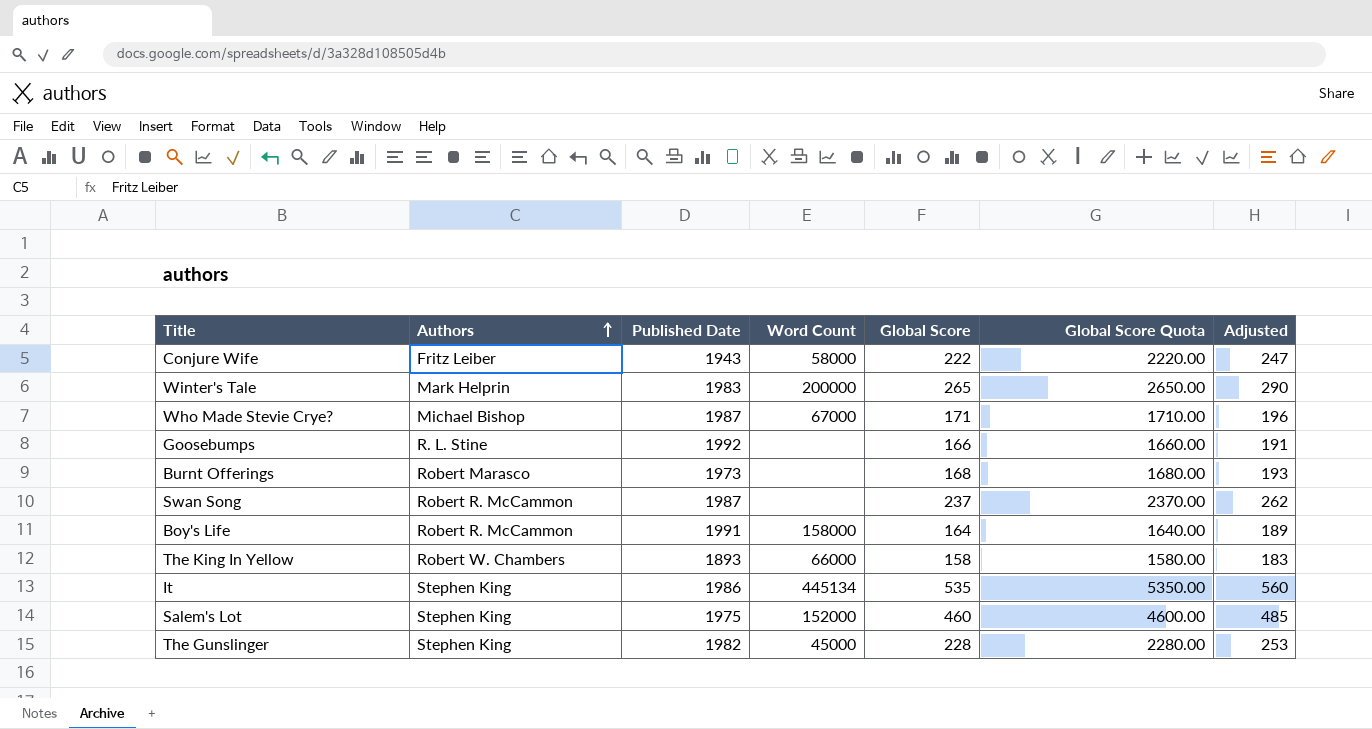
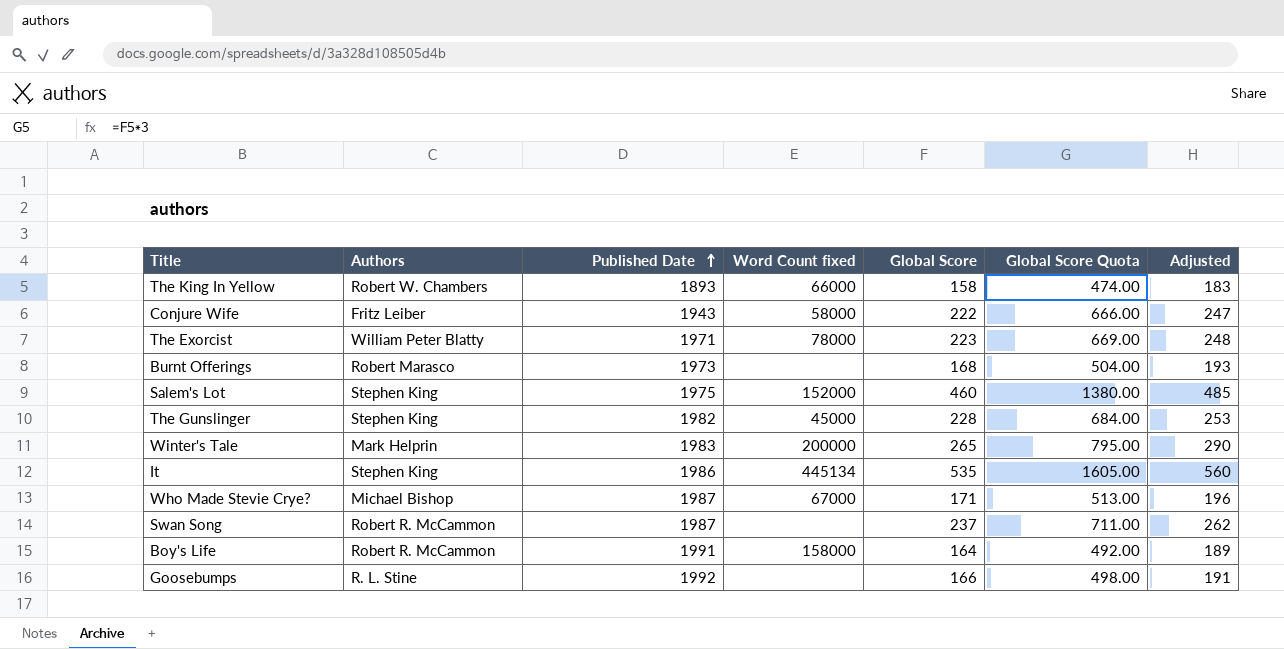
row order: Authors ascending -> Published Date ascending
column name: Word Count -> Word Count fixed
column Global Score Quota | formula: [Global Score] * 10 -> [Global Score] * 3
row The Exorcist: none -> William Peter Blatty | 1971 | 78000 | 223 | 669.00 | 248

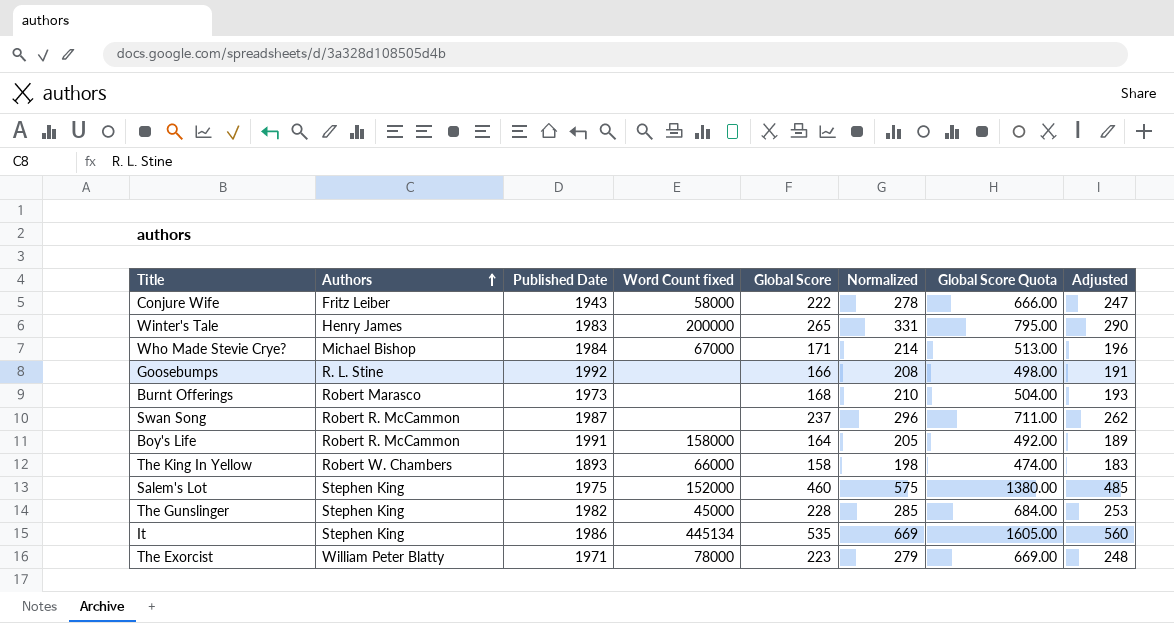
row order: Published Date ascending -> Authors ascending
column Normalized | formula: none -> [Global Score] * 1.25
Winter's Tale | Authors: Mark Helprin -> Henry James
Who Made Stevie Crye? | Published Date: 1987 -> 1984

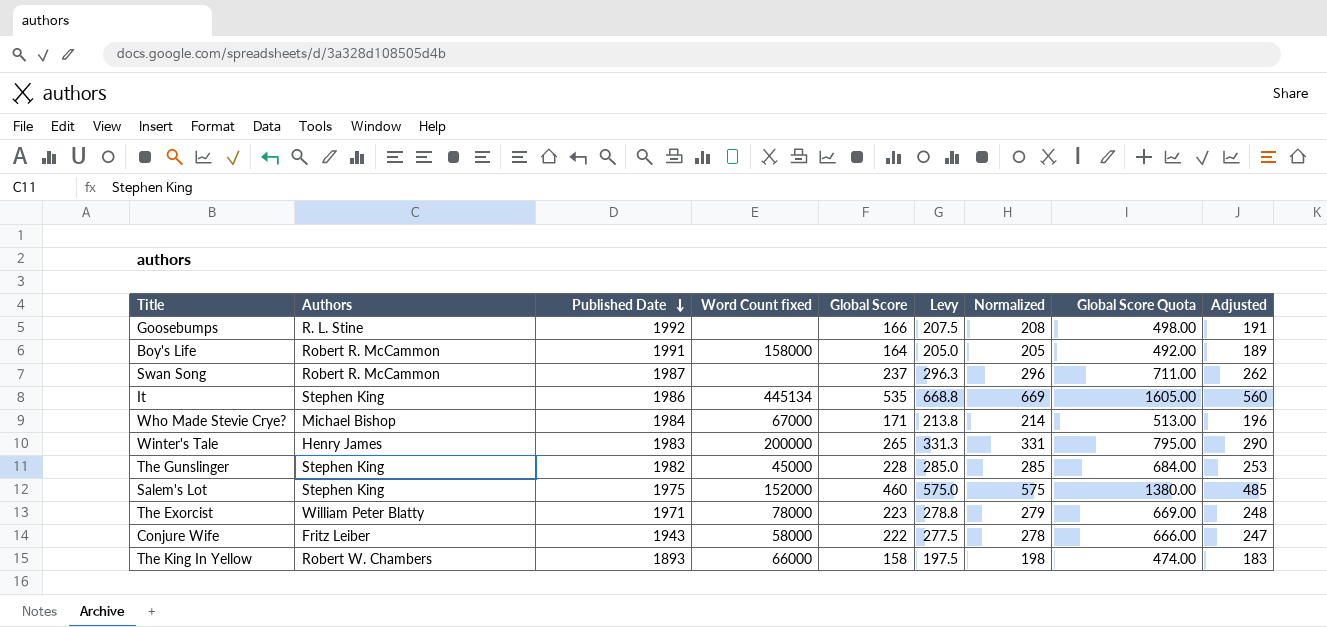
row order: Authors ascending -> Published Date descending
column Levy | formula: none -> [Global Score] * 1.25
row Burnt Offerings: Robert Marasco | 1973 | none | 168 | 210 | 504.00 | 193 -> none

